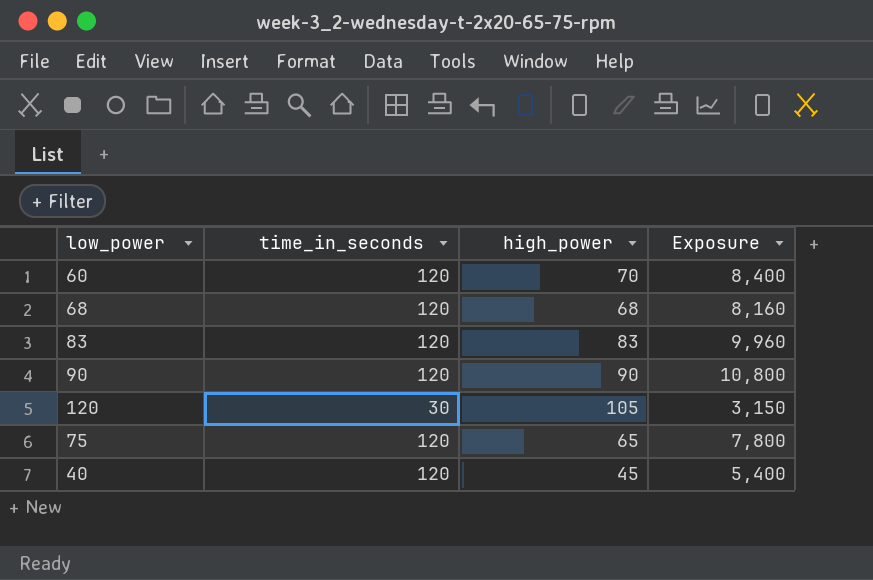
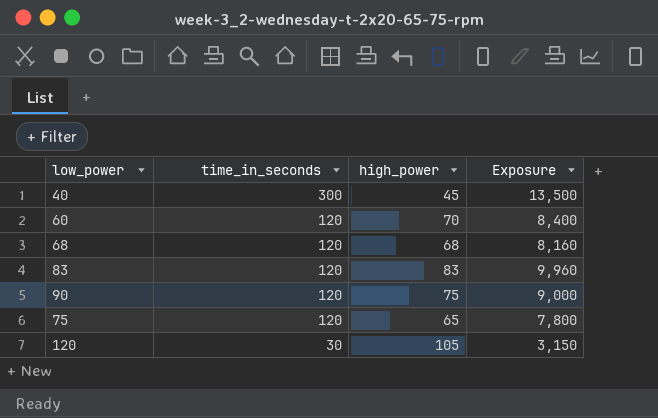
row order: none -> time_in_seconds descending
40 | time_in_seconds: 120 -> 300
40 | Exposure: 5,400 -> 13,500
90 | high_power: 90 -> 75
90 | Exposure: 10,800 -> 9,000

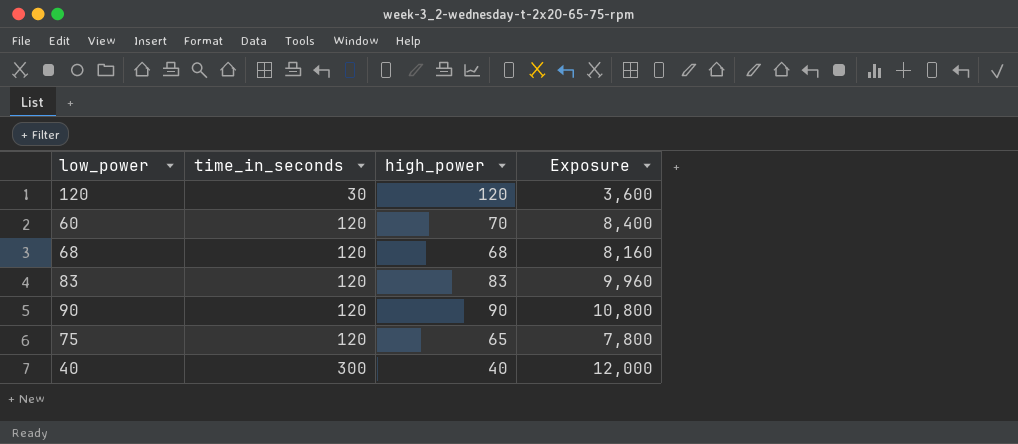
row order: time_in_seconds descending -> time_in_seconds ascending
120 | high_power: 105 -> 120
120 | Exposure: 3,150 -> 3,600
90 | high_power: 75 -> 90
90 | Exposure: 9,000 -> 10,800
40 | high_power: 45 -> 40
40 | Exposure: 13,500 -> 12,000

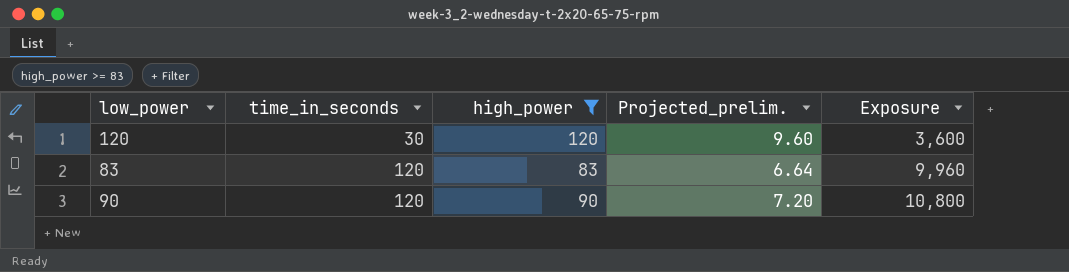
filter: none -> high_power >= 83
column Projected_prelim. | formula: none -> [high_power] * 0.08

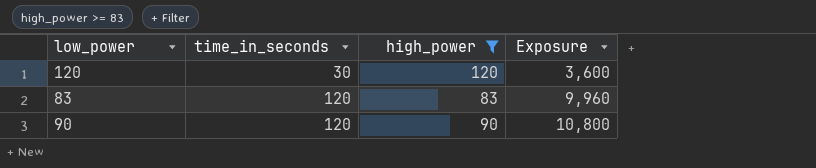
column Projected_prelim. | formula: [high_power] * 0.08 -> none

